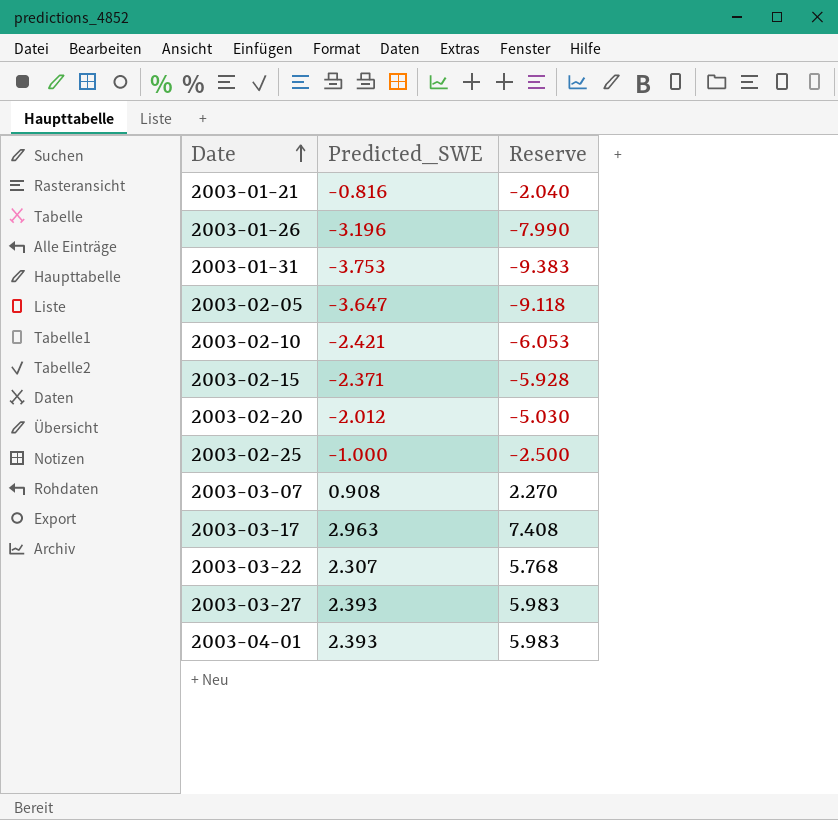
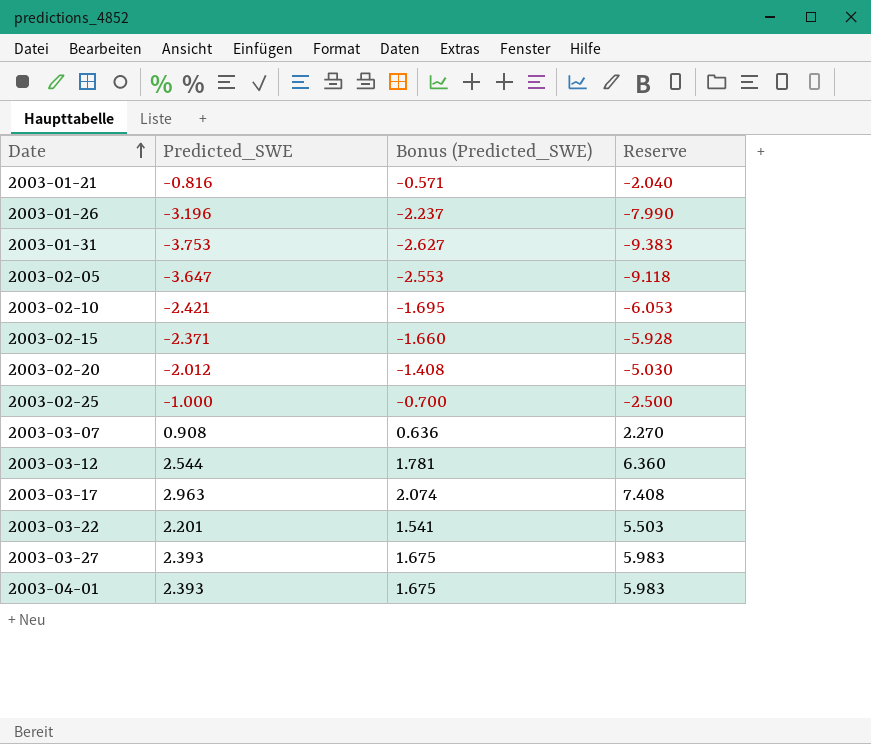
column Bonus (Predicted_SWE) | formula: none -> [Predicted_SWE] * 0.7
row 2003-03-12: none -> 2.544 | 1.781 | 6.360
2003-03-22 | Predicted_SWE: 2.307 -> 2.201
2003-03-22 | Reserve: 5.768 -> 5.503

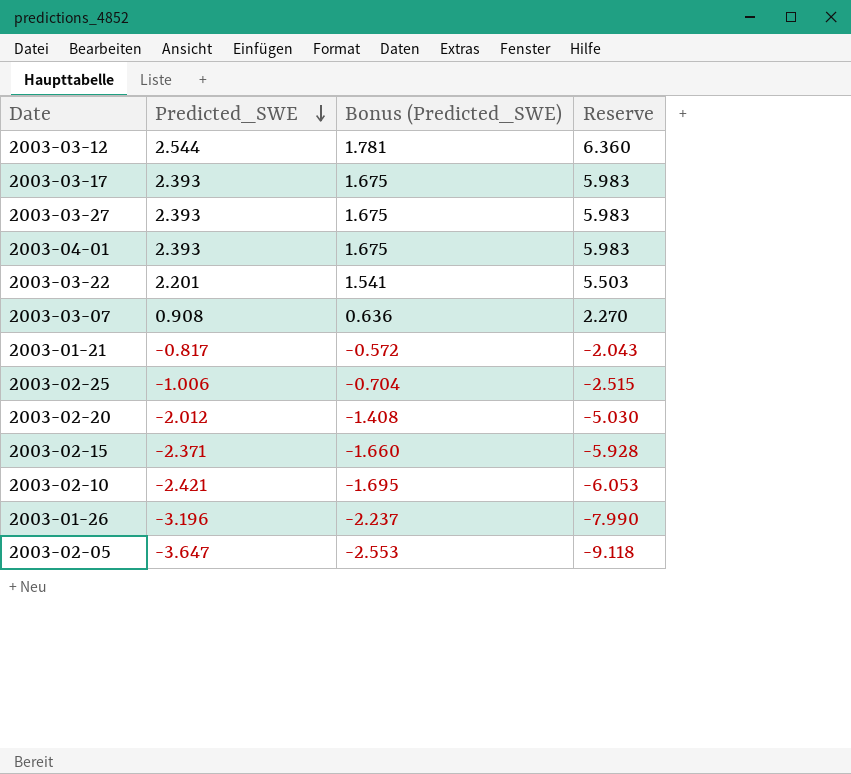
row order: Date ascending -> Predicted_SWE descending
row 2003-01-31: -3.753 | -2.627 | -9.383 -> none
2003-03-17 | Predicted_SWE: 2.963 -> 2.393
2003-03-17 | Bonus (Predicted_SWE): 2.074 -> 1.675
2003-03-17 | Reserve: 7.408 -> 5.983
2003-01-21 | Predicted_SWE: -0.816 -> -0.817
2003-01-21 | Bonus (Predicted_SWE): -0.571 -> -0.572
2003-01-21 | Reserve: -2.040 -> -2.043
2003-02-25 | Predicted_SWE: -1.000 -> -1.006
2003-02-25 | Bonus (Predicted_SWE): -0.700 -> -0.704
2003-02-25 | Reserve: -2.500 -> -2.515

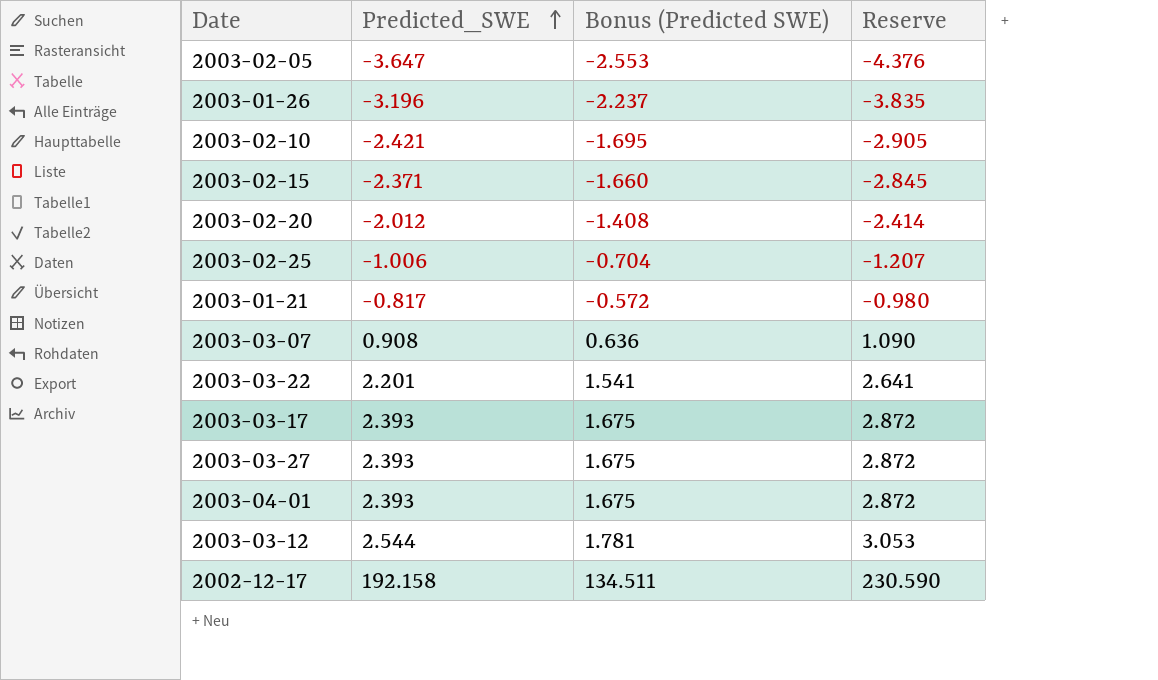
row order: Predicted_SWE descending -> Predicted_SWE ascending
column name: Bonus (Predicted_SWE) -> Bonus (Predicted SWE)
column Reserve | formula: [Predicted_SWE] * 2.5 -> [Predicted_SWE] * 1.2
row 2002-12-17: none -> 192.158 | 134.511 | 230.590

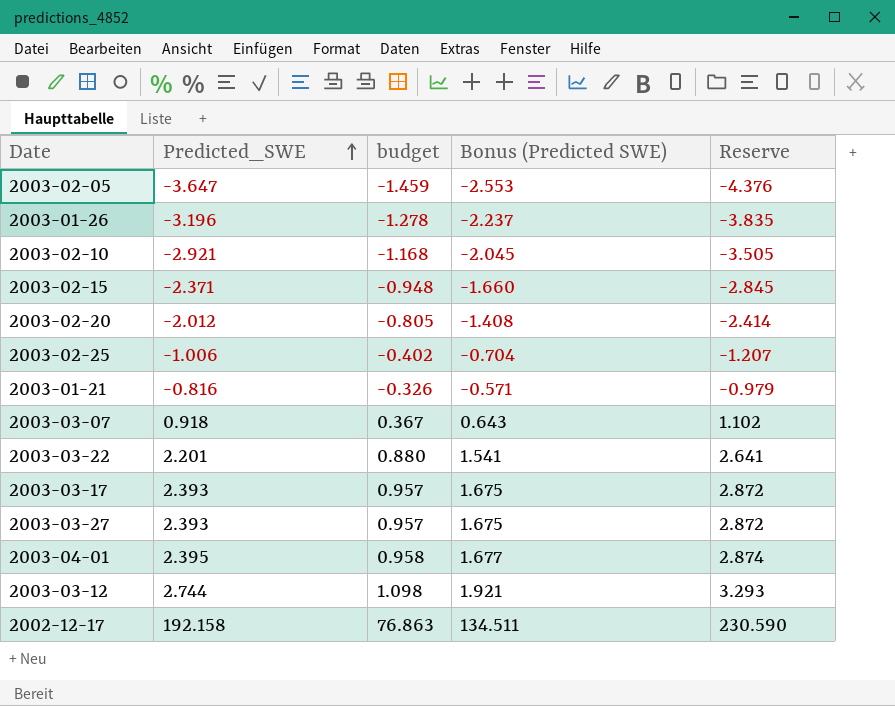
column budget | formula: none -> [Predicted_SWE] * 0.4
2003-02-10 | Predicted_SWE: -2.421 -> -2.921
2003-02-10 | Bonus (Predicted SWE): -1.695 -> -2.045
2003-02-10 | Reserve: -2.905 -> -3.505
2003-01-21 | Predicted_SWE: -0.817 -> -0.816
2003-01-21 | Bonus (Predicted SWE): -0.572 -> -0.571
2003-01-21 | Reserve: -0.980 -> -0.979
2003-03-07 | Predicted_SWE: 0.908 -> 0.918
2003-03-07 | Bonus (Predicted SWE): 0.636 -> 0.643
2003-03-07 | Reserve: 1.090 -> 1.102
2003-04-01 | Predicted_SWE: 2.393 -> 2.395
2003-04-01 | Bonus (Predicted SWE): 1.675 -> 1.677
2003-04-01 | Reserve: 2.872 -> 2.874
2003-03-12 | Predicted_SWE: 2.544 -> 2.744
2003-03-12 | Bonus (Predicted SWE): 1.781 -> 1.921
2003-03-12 | Reserve: 3.053 -> 3.293

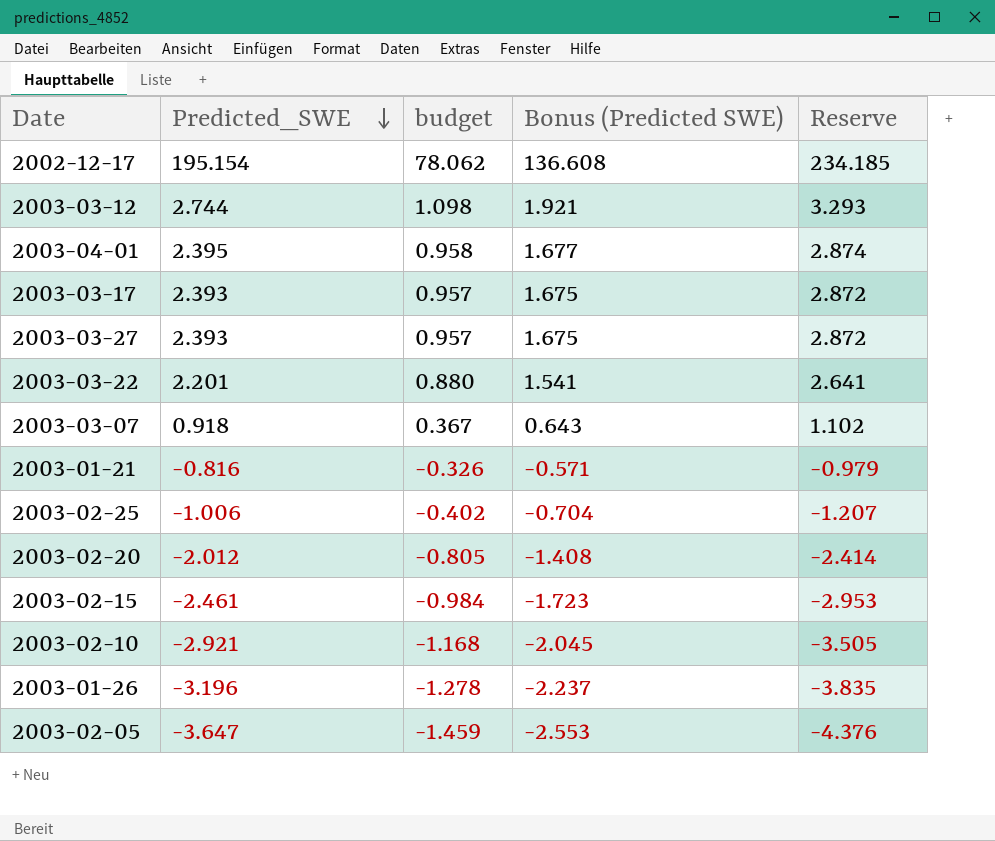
row order: Predicted_SWE ascending -> Predicted_SWE descending
2002-12-17 | Predicted_SWE: 192.158 -> 195.154
2002-12-17 | budget: 76.863 -> 78.062
2002-12-17 | Bonus (Predicted SWE): 134.511 -> 136.608
2002-12-17 | Reserve: 230.590 -> 234.185
2003-02-15 | Predicted_SWE: -2.371 -> -2.461
2003-02-15 | budget: -0.948 -> -0.984
2003-02-15 | Bonus (Predicted SWE): -1.660 -> -1.723
2003-02-15 | Reserve: -2.845 -> -2.953

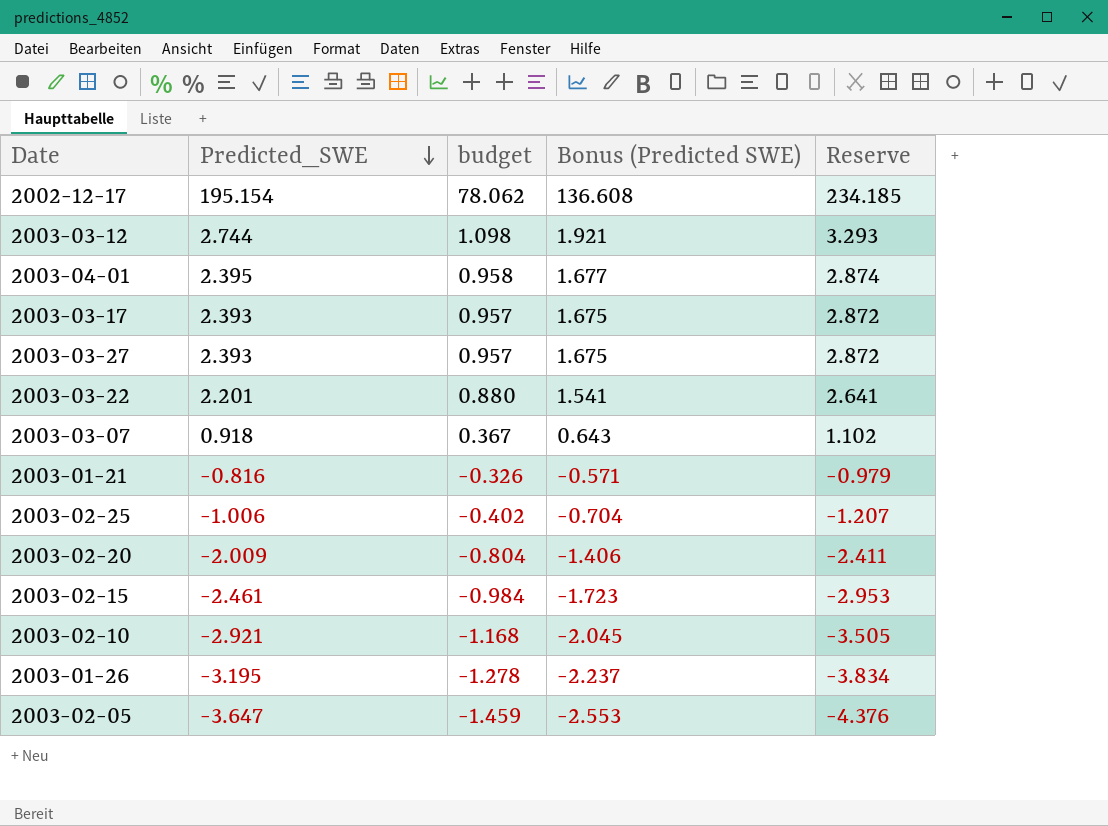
2003-02-20 | Predicted_SWE: -2.012 -> -2.009
2003-02-20 | budget: -0.805 -> -0.804
2003-02-20 | Bonus (Predicted SWE): -1.408 -> -1.406
2003-02-20 | Reserve: -2.414 -> -2.411
2003-01-26 | Predicted_SWE: -3.196 -> -3.195
2003-01-26 | Reserve: -3.835 -> -3.834

